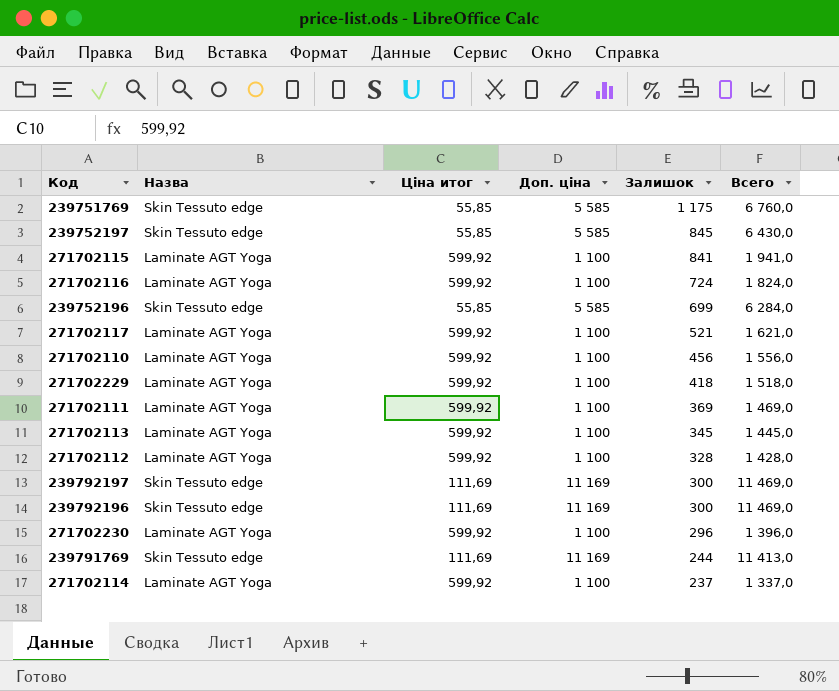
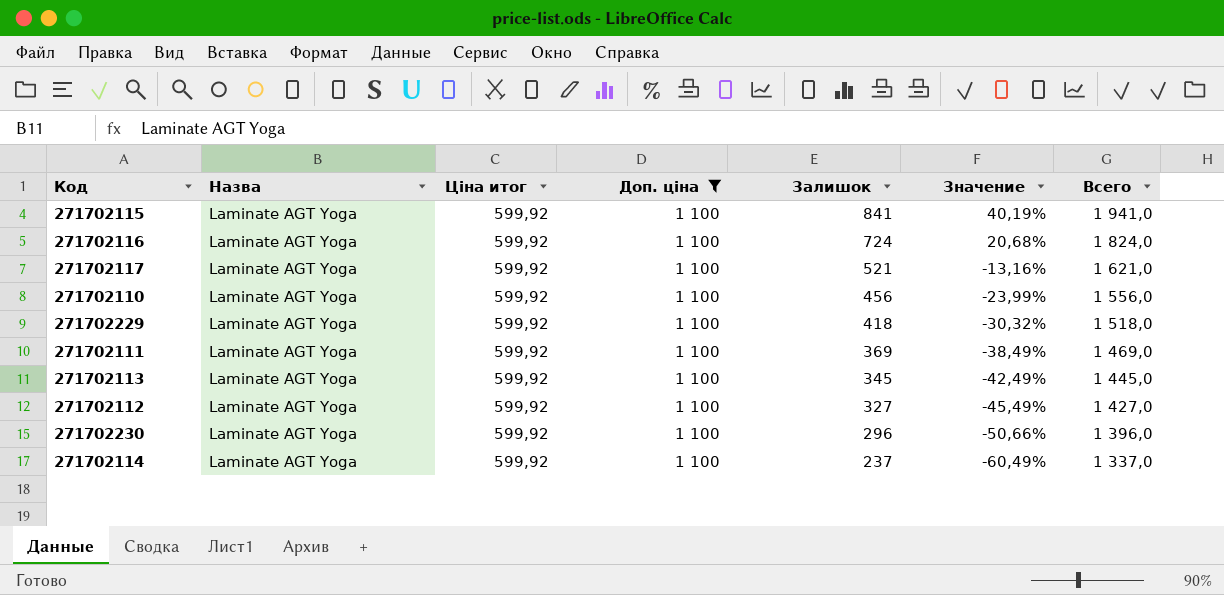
filter: none -> Доп. ціна = 1 100
column Значение | formula: none -> ([Залишок] - [Ціна итог]) / [Ціна итог]
271702112 | Залишок: 328 -> 327
271702112 | Всего: 1 428,0 -> 1 427,0

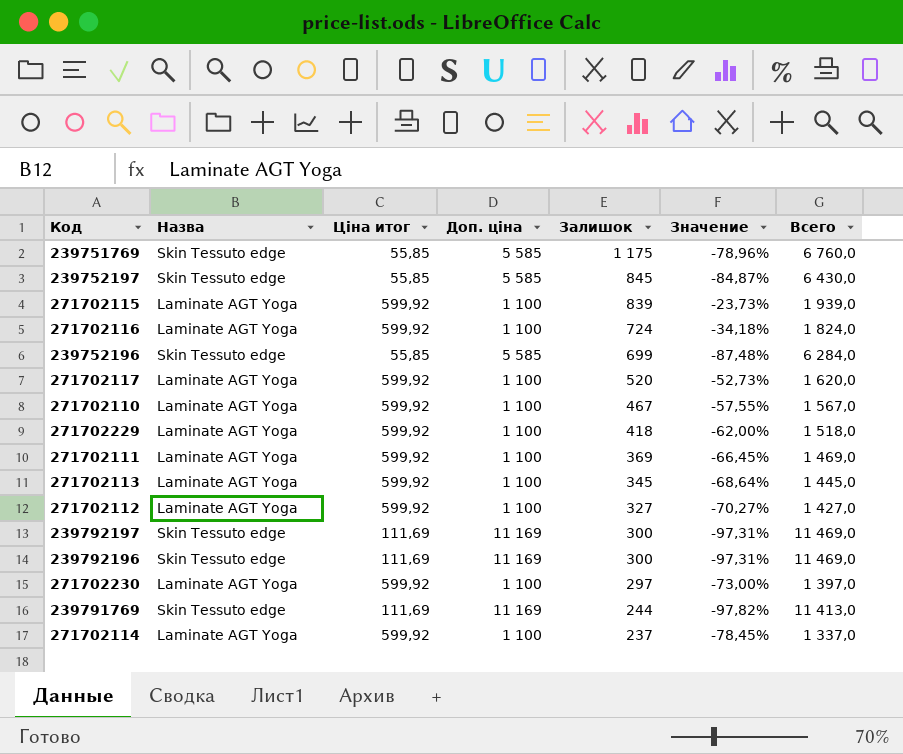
filter: Доп. ціна = 1 100 -> none
column Значение | formula: ([Залишок] - [Ціна итог]) / [Ціна итог] -> ([Залишок] - [Доп. ціна]) / [Доп. ціна]
271702115 | Залишок: 841 -> 839
271702115 | Всего: 1 941,0 -> 1 939,0
271702117 | Залишок: 521 -> 520
271702117 | Всего: 1 621,0 -> 1 620,0
271702110 | Залишок: 456 -> 467
271702110 | Всего: 1 556,0 -> 1 567,0
271702230 | Залишок: 296 -> 297
271702230 | Всего: 1 396,0 -> 1 397,0

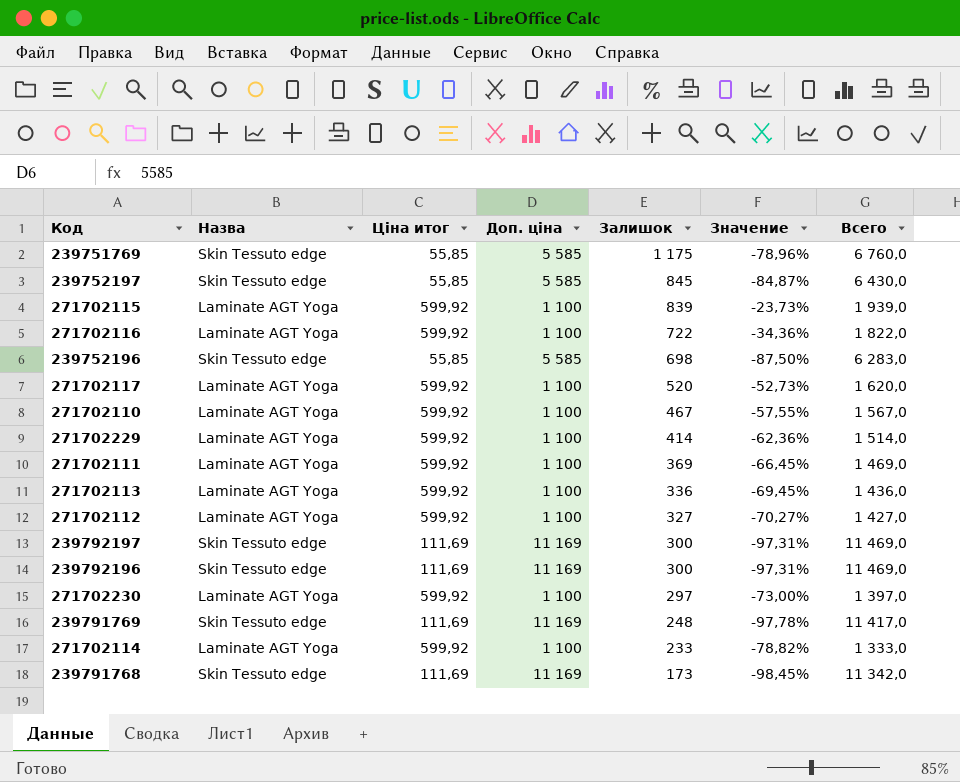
271702116 | Залишок: 724 -> 722
271702116 | Значение: -34,18% -> -34,36%
271702116 | Всего: 1 824,0 -> 1 822,0
239752196 | Залишок: 699 -> 698
239752196 | Значение: -87,48% -> -87,50%
239752196 | Всего: 6 284,0 -> 6 283,0
271702229 | Залишок: 418 -> 414
271702229 | Значение: -62,00% -> -62,36%
271702229 | Всего: 1 518,0 -> 1 514,0
271702113 | Залишок: 345 -> 336
271702113 | Значение: -68,64% -> -69,45%
271702113 | Всего: 1 445,0 -> 1 436,0
239791769 | Залишок: 244 -> 248
239791769 | Значение: -97,82% -> -97,78%
239791769 | Всего: 11 413,0 -> 11 417,0
271702114 | Залишок: 237 -> 233
271702114 | Значение: -78,45% -> -78,82%
271702114 | Всего: 1 337,0 -> 1 333,0
row 239791768: none -> Skin Tessuto edge | 111,69 | 11 169 | 173 | -98,45% | 11 342,0

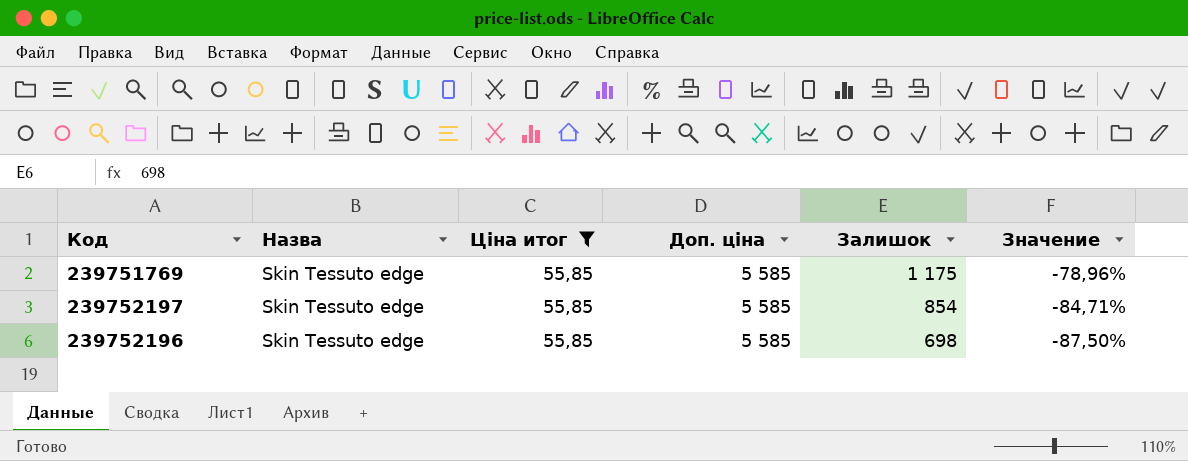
filter: none -> Ціна итог = 55,85
column Всего | formula: [Доп. ціна] + [Залишок] -> none
239752197 | Залишок: 845 -> 854
239752197 | Значение: -84,87% -> -84,71%

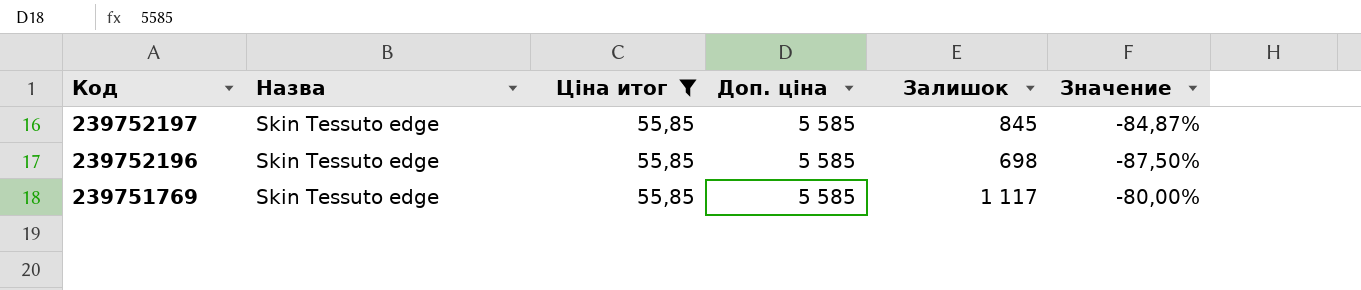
row order: Залишок descending -> Код descending
239752197 | Залишок: 854 -> 845
239752197 | Значение: -84,71% -> -84,87%
239751769 | Залишок: 1 175 -> 1 117
239751769 | Значение: -78,96% -> -80,00%

